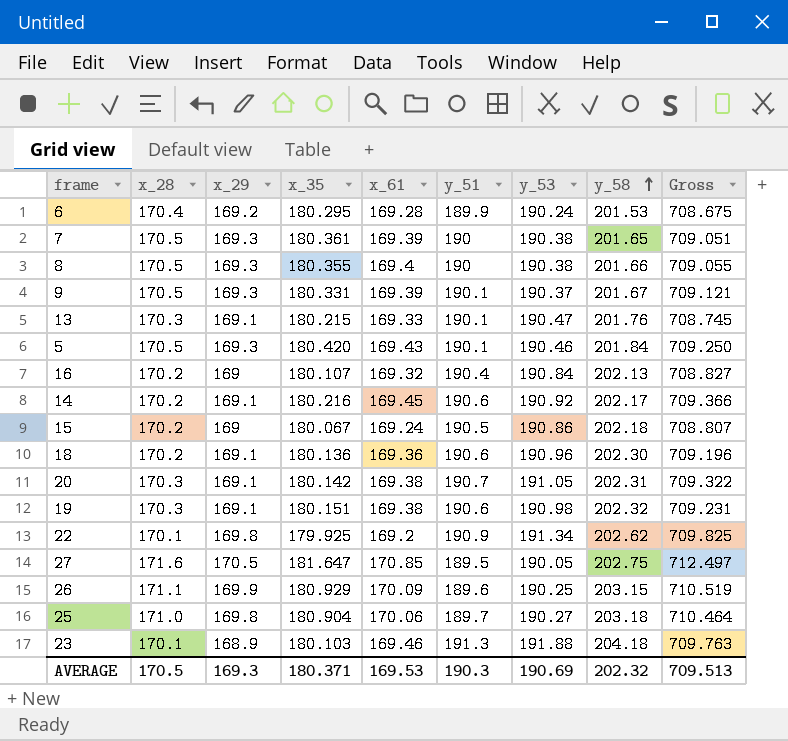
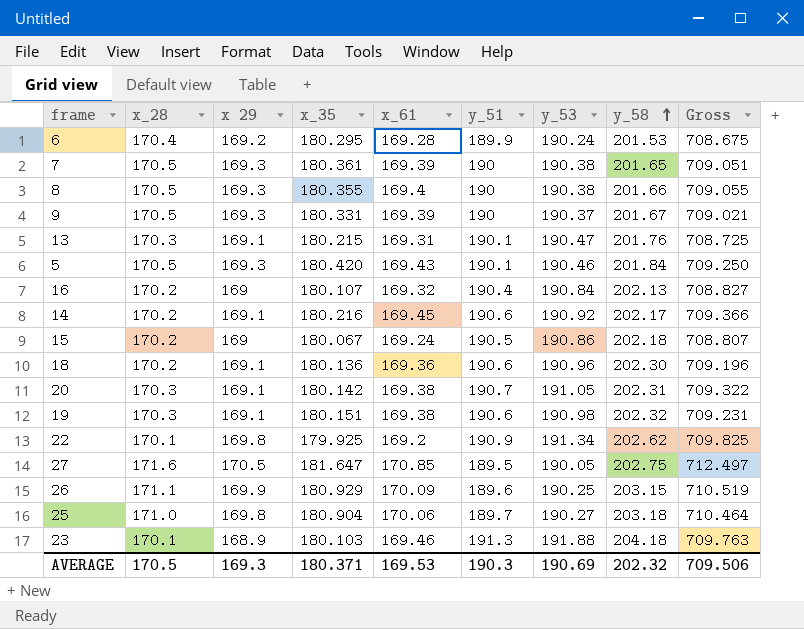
column name: x_29 -> x 29
9 | y_51: 190.1 -> 190
9 | Gross: 709.121 -> 709.021
13 | x_61: 169.33 -> 169.31
13 | Gross: 708.745 -> 708.725
AVERAGE | Gross: 709.513 -> 709.506

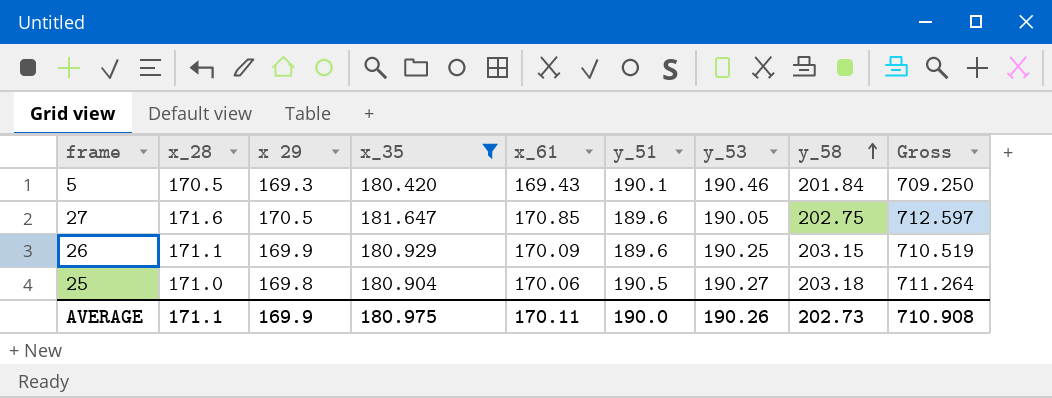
filter: none -> x_35 >= 180.420
27 | y_51: 189.5 -> 189.6
27 | Gross: 712.497 -> 712.597
25 | y_51: 189.7 -> 190.5
25 | Gross: 710.464 -> 711.264
AVERAGE | x_28: 170.5 -> 171.1
AVERAGE | x 29: 169.3 -> 169.9
AVERAGE | x_35: 180.371 -> 180.975
AVERAGE | x_61: 169.53 -> 170.11
AVERAGE | y_51: 190.3 -> 190.0
AVERAGE | y_53: 190.69 -> 190.26
AVERAGE | y_58: 202.32 -> 202.73
AVERAGE | Gross: 709.506 -> 710.908

